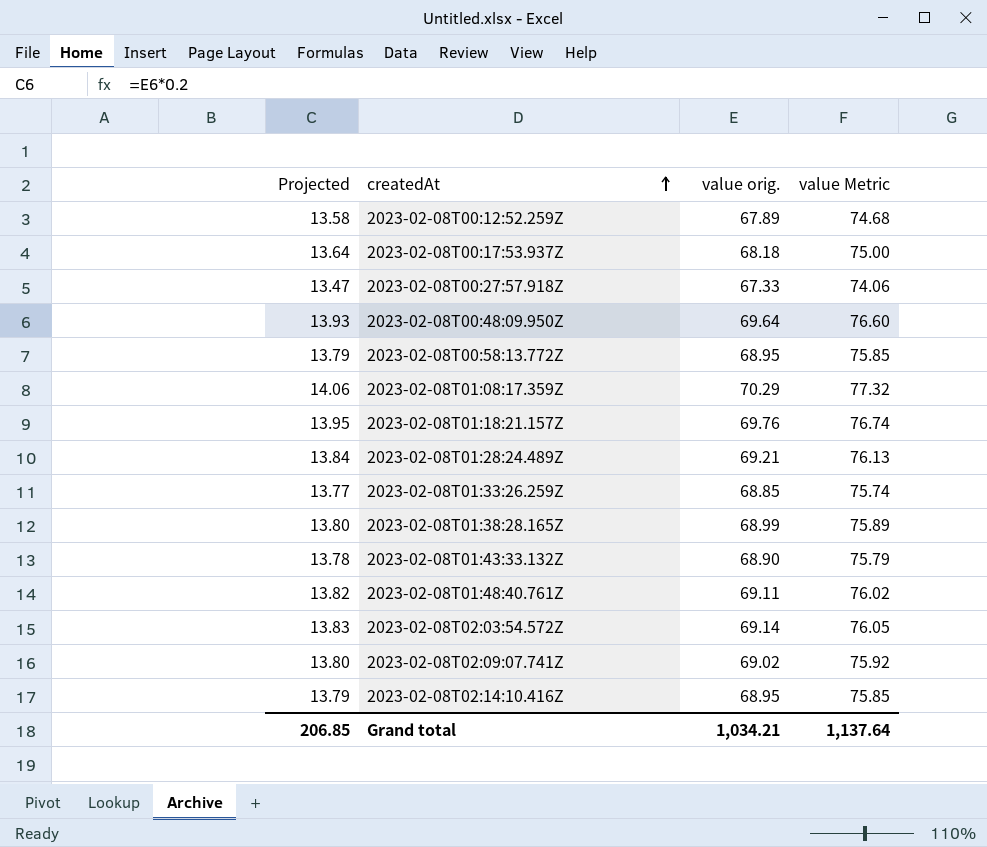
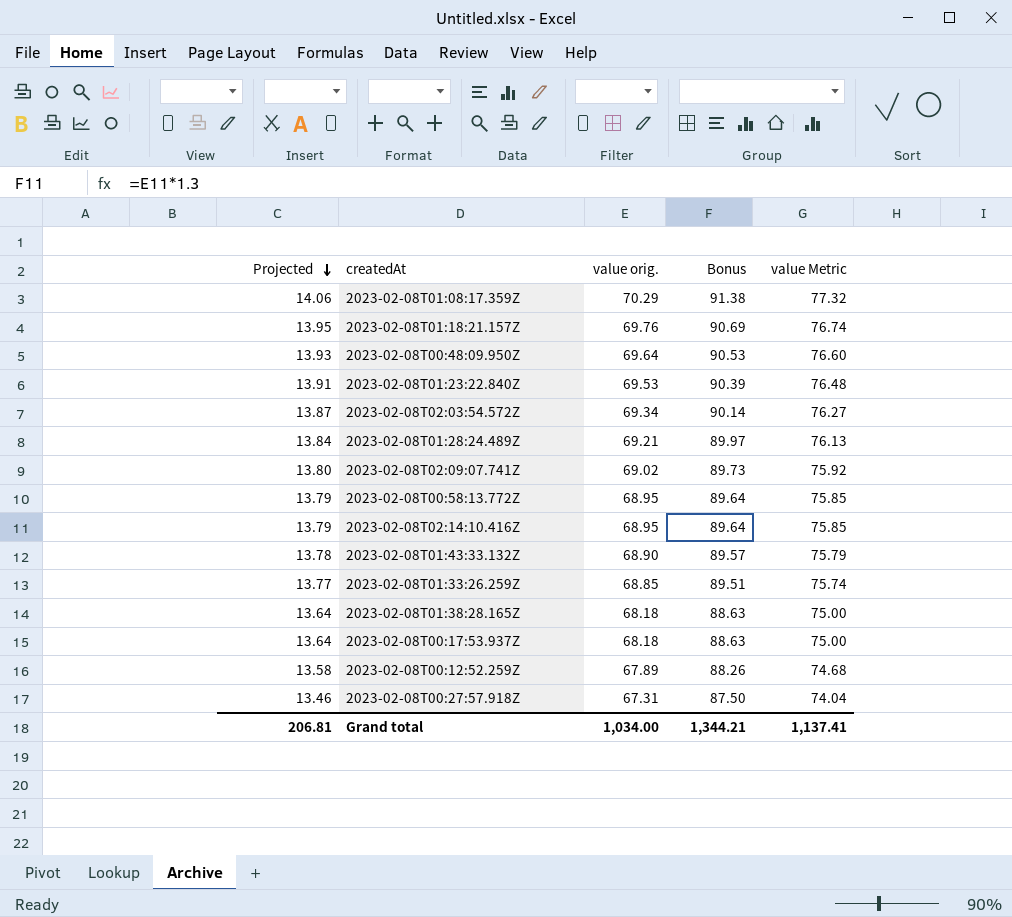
row order: createdAt ascending -> Projected descending
column Bonus | formula: none -> [value orig.] * 1.3
row 2023-02-08T01:48:40.761Z: 13.82 | 69.11 | 76.02 -> none
row 2023-02-08T01:23:22.840Z: none -> 13.91 | 69.53 | 90.39 | 76.48
2023-02-08T02:03:54.572Z | Projected: 13.83 -> 13.87
2023-02-08T02:03:54.572Z | value orig.: 69.14 -> 69.34
2023-02-08T02:03:54.572Z | value Metric: 76.05 -> 76.27
2023-02-08T01:38:28.165Z | Projected: 13.80 -> 13.64
2023-02-08T01:38:28.165Z | value orig.: 68.99 -> 68.18
2023-02-08T01:38:28.165Z | value Metric: 75.89 -> 75.00
2023-02-08T00:27:57.918Z | Projected: 13.47 -> 13.46
2023-02-08T00:27:57.918Z | value orig.: 67.33 -> 67.31
2023-02-08T00:27:57.918Z | value Metric: 74.06 -> 74.04
Grand total | Projected: 206.85 -> 206.81
Grand total | value orig.: 1,034.21 -> 1,034.00
Grand total | value Metric: 1,137.64 -> 1,137.41

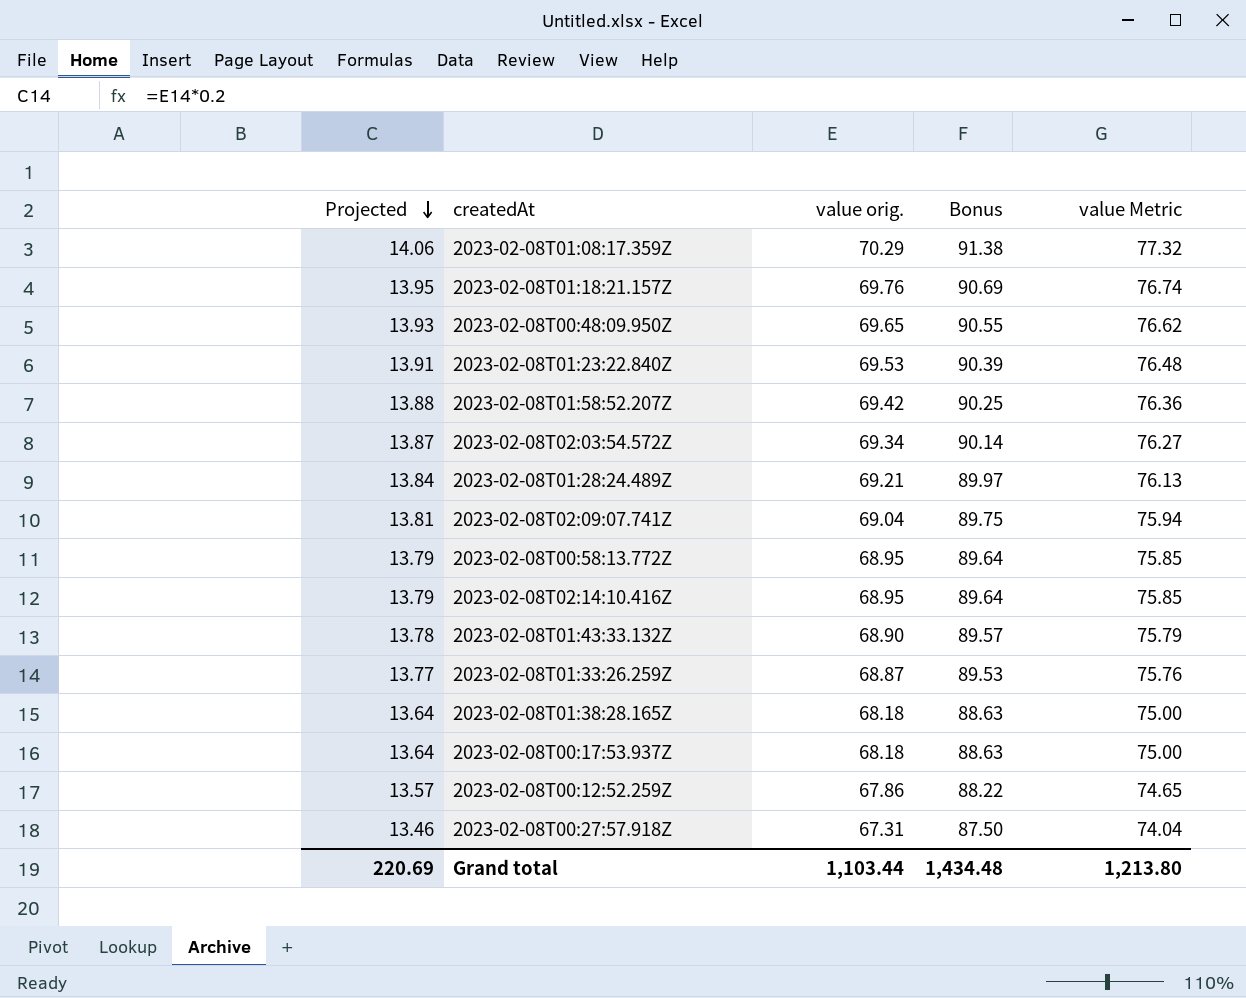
2023-02-08T00:48:09.950Z | value orig.: 69.64 -> 69.65
2023-02-08T00:48:09.950Z | Bonus: 90.53 -> 90.55
2023-02-08T00:48:09.950Z | value Metric: 76.60 -> 76.62
row 2023-02-08T01:58:52.207Z: none -> 13.88 | 69.42 | 90.25 | 76.36
2023-02-08T02:09:07.741Z | Projected: 13.80 -> 13.81
2023-02-08T02:09:07.741Z | value orig.: 69.02 -> 69.04
2023-02-08T02:09:07.741Z | Bonus: 89.73 -> 89.75
2023-02-08T02:09:07.741Z | value Metric: 75.92 -> 75.94
2023-02-08T01:33:26.259Z | value orig.: 68.85 -> 68.87
2023-02-08T01:33:26.259Z | Bonus: 89.51 -> 89.53
2023-02-08T01:33:26.259Z | value Metric: 75.74 -> 75.76
2023-02-08T00:12:52.259Z | Projected: 13.58 -> 13.57
2023-02-08T00:12:52.259Z | value orig.: 67.89 -> 67.86
2023-02-08T00:12:52.259Z | Bonus: 88.26 -> 88.22
2023-02-08T00:12:52.259Z | value Metric: 74.68 -> 74.65
Grand total | Projected: 206.81 -> 220.69
Grand total | value orig.: 1,034.00 -> 1,103.44
Grand total | Bonus: 1,344.21 -> 1,434.48
Grand total | value Metric: 1,137.41 -> 1,213.80

